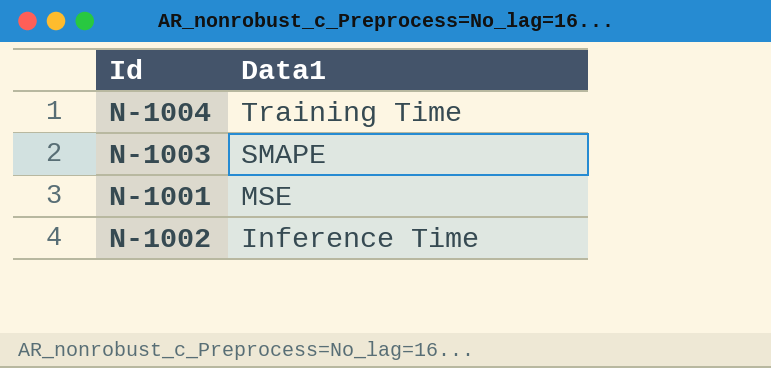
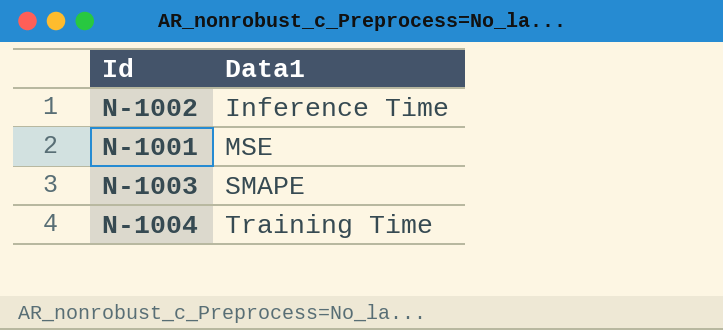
row order: Data1 descending -> Data1 ascending

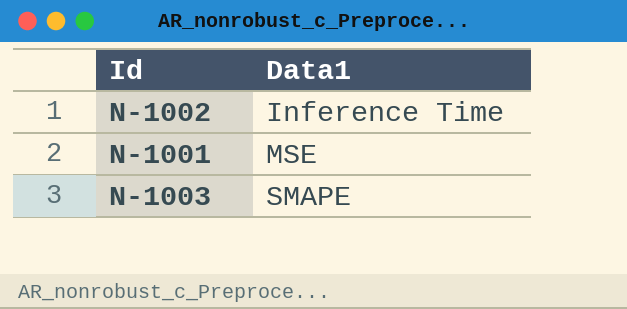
row N-1004: Training Time -> none

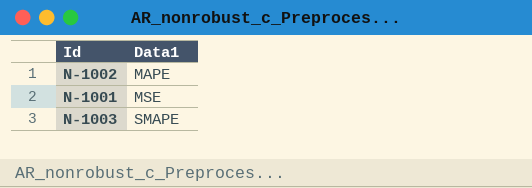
N-1002 | Data1: Inference Time -> MAPE

